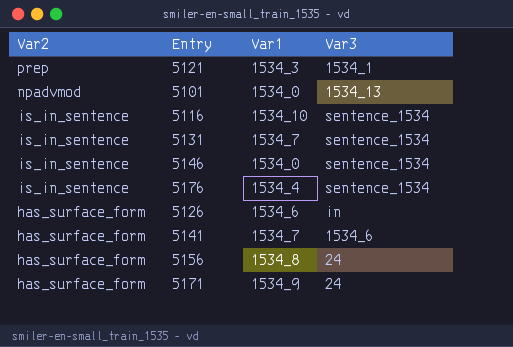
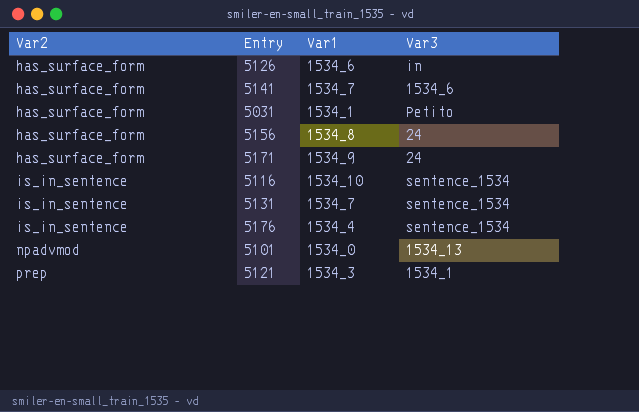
row order: Var2 descending -> Var2 ascending
row 5146: is_in_sentence | 1534_0 | sentence_1534 -> none
row 5031: none -> has_surface_form | 1534_1 | Petito

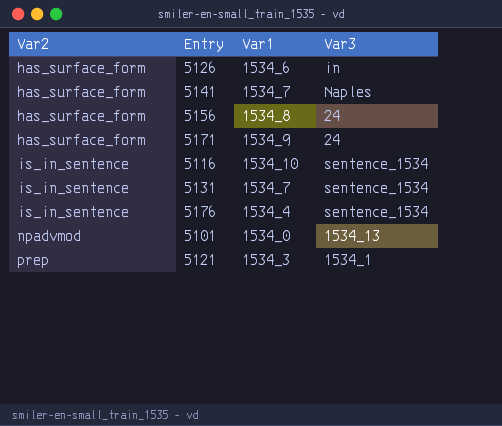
row 5031: has_surface_form | 1534_1 | Petito -> none
5141 | Var3: 1534_6 -> Naples

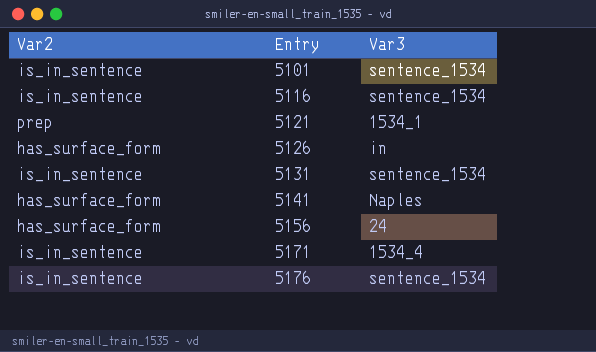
row order: Var2 ascending -> Entry ascending
column Var1 | position: 3 -> none
5101 | Var2: npadvmod -> is_in_sentence
5101 | Var3: 1534_13 -> sentence_1534
5171 | Var2: has_surface_form -> is_in_sentence
5171 | Var3: 24 -> 1534_4

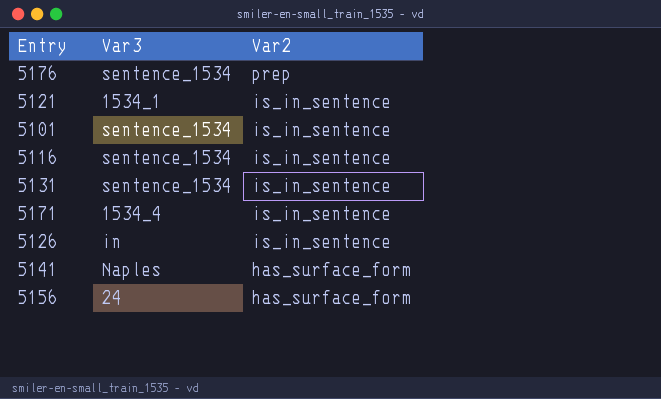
row order: Entry ascending -> Var2 descending
column Var2 | position: 1 -> 3
5176 | Var2: is_in_sentence -> prep
5121 | Var2: prep -> is_in_sentence
5126 | Var2: has_surface_form -> is_in_sentence

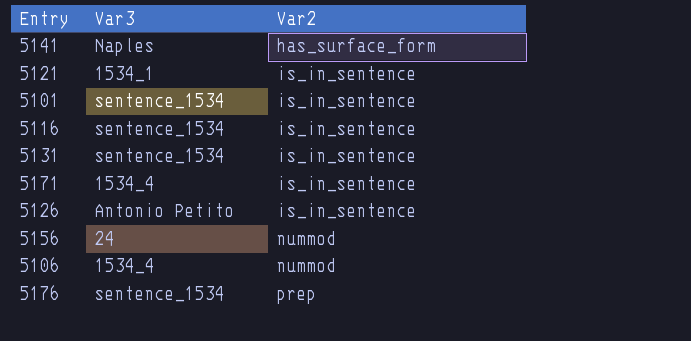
row order: Var2 descending -> Var2 ascending
5126 | Var3: in -> Antonio Petito
5156 | Var2: has_surface_form -> nummod
row 5106: none -> 1534_4 | nummod

